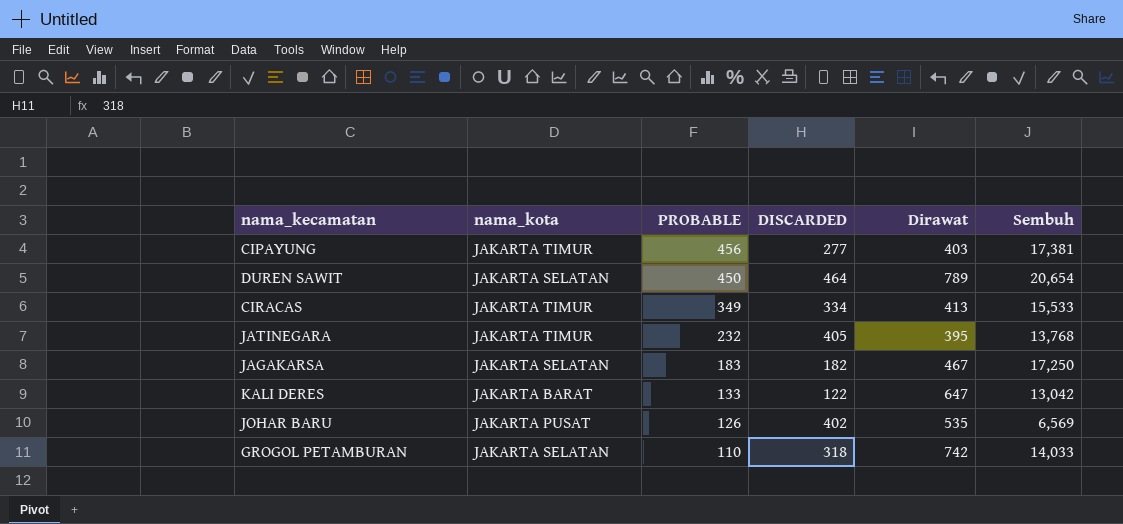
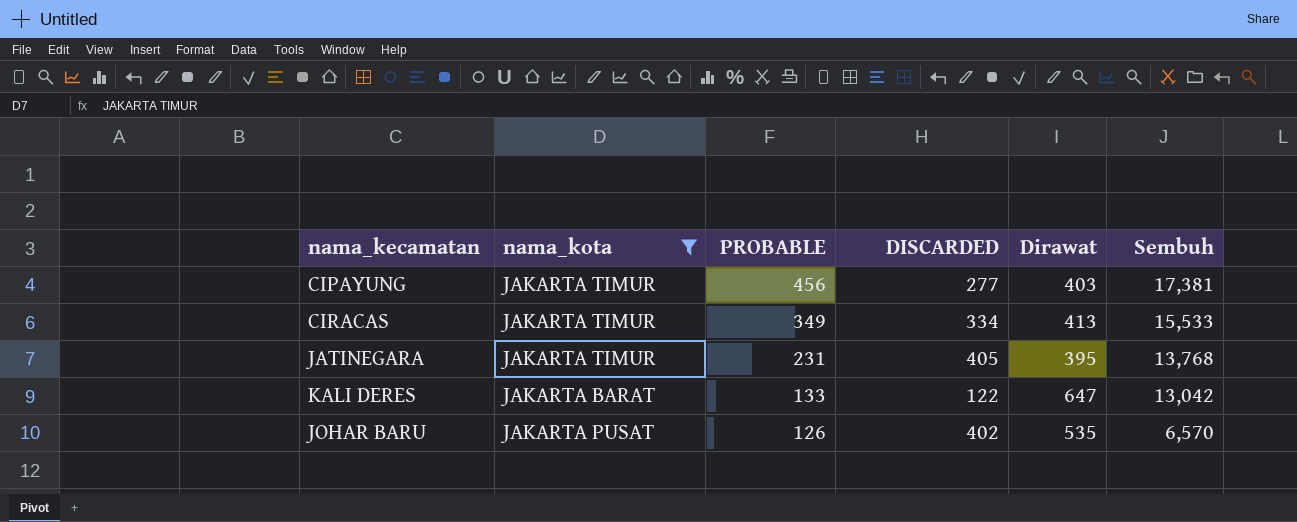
filter: none -> nama_kota != JAKARTA SELATAN
JATINEGARA | PROBABLE: 232 -> 231
JOHAR BARU | Sembuh: 6,569 -> 6,570

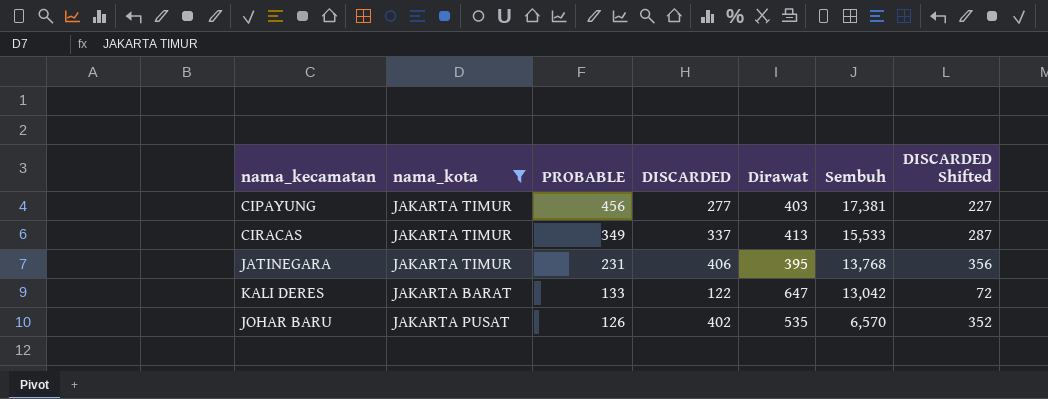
column DISCARDED Shifted | formula: none -> [DISCARDED] - 50
CIRACAS | DISCARDED: 334 -> 337
JATINEGARA | DISCARDED: 405 -> 406

